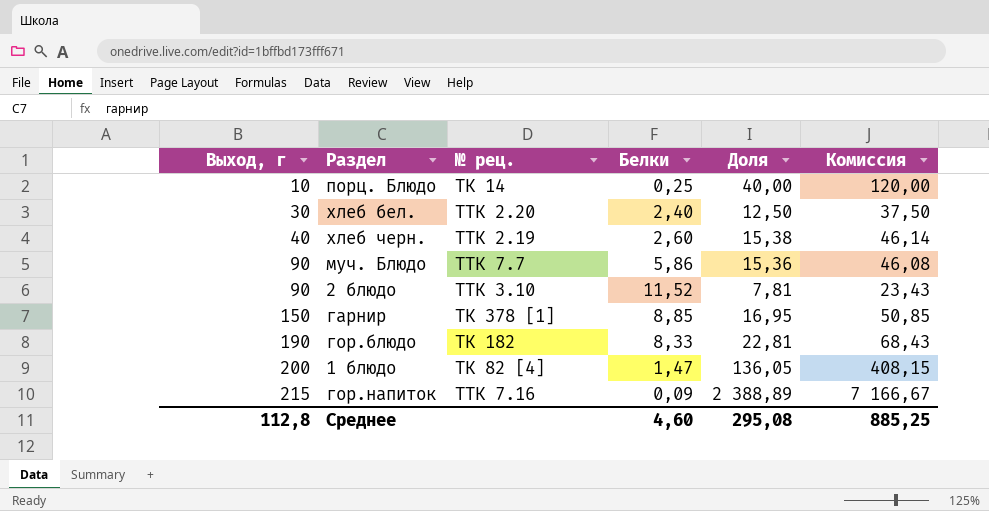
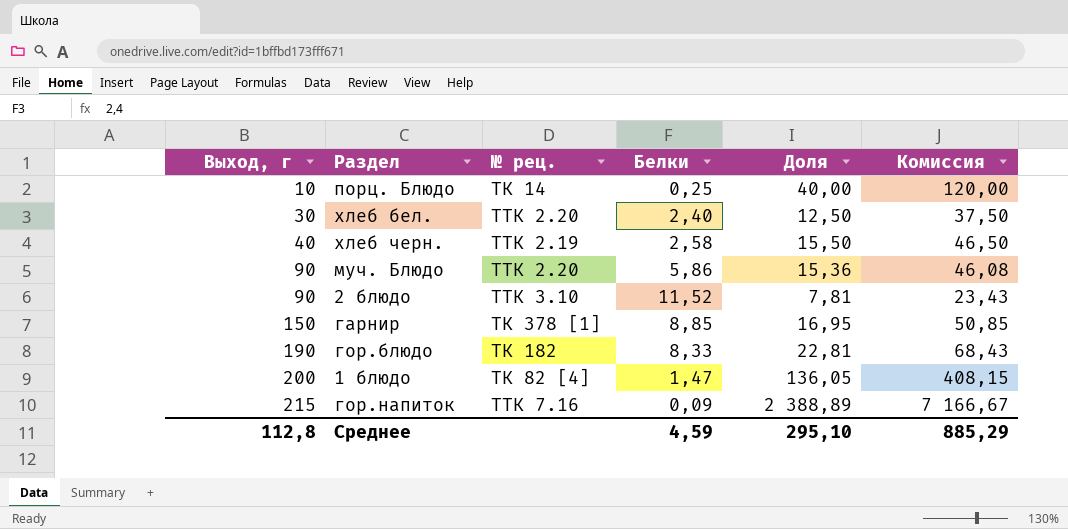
хлеб черн. | Белки: 2,60 -> 2,58
хлеб черн. | Доля: 15,38 -> 15,50
хлеб черн. | Комиссия: 46,14 -> 46,50
муч. Блюдо | № рец.: ТТК 7.7 -> ТТК 2.20
Среднее | Белки: 4,60 -> 4,59
Среднее | Доля: 295,08 -> 295,10
Среднее | Комиссия: 885,25 -> 885,29

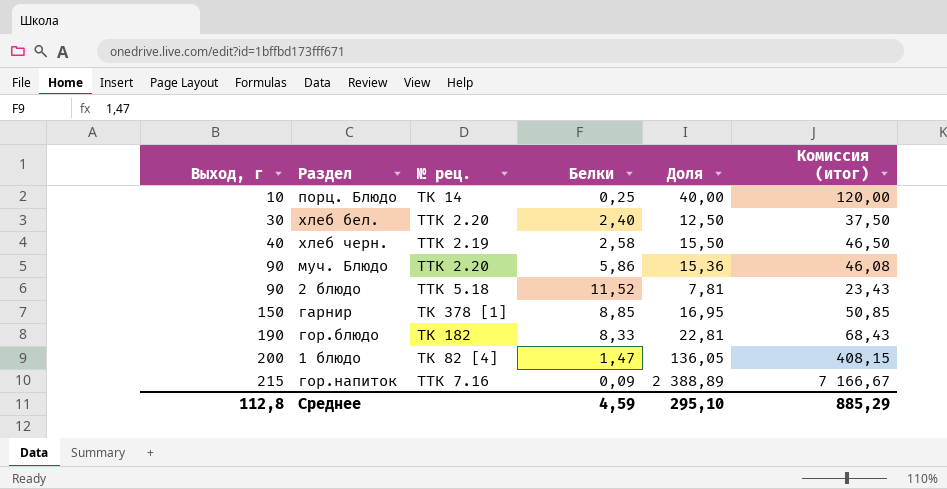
column name: Комиссия -> Комиссия (итог)
2 блюдо | № рец.: ТТК 3.10 -> ТТК 5.18

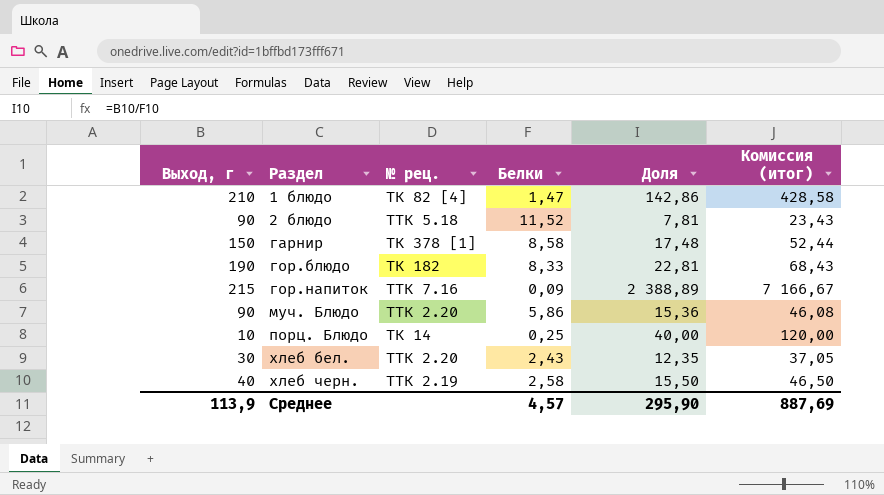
row order: Выход, г ascending -> Раздел ascending
1 блюдо | Выход, г: 200 -> 210
1 блюдо | Доля: 136,05 -> 142,86
1 блюдо | Комиссия (итог): 408,15 -> 428,58
гарнир | Белки: 8,85 -> 8,58
гарнир | Доля: 16,95 -> 17,48
гарнир | Комиссия (итог): 50,85 -> 52,44
хлеб бел. | Белки: 2,40 -> 2,43
хлеб бел. | Доля: 12,50 -> 12,35
хлеб бел. | Комиссия (итог): 37,50 -> 37,05
Среднее | Выход, г: 112,8 -> 113,9
Среднее | Белки: 4,59 -> 4,57
Среднее | Доля: 295,10 -> 295,90
Среднее | Комиссия (итог): 885,29 -> 887,69

